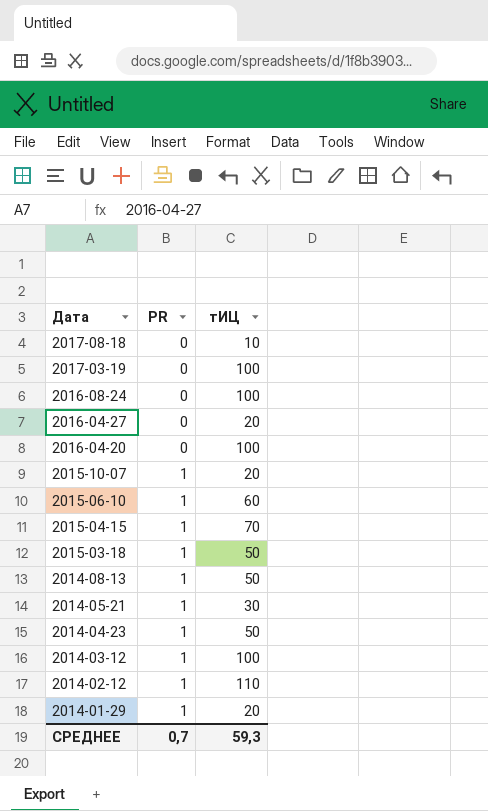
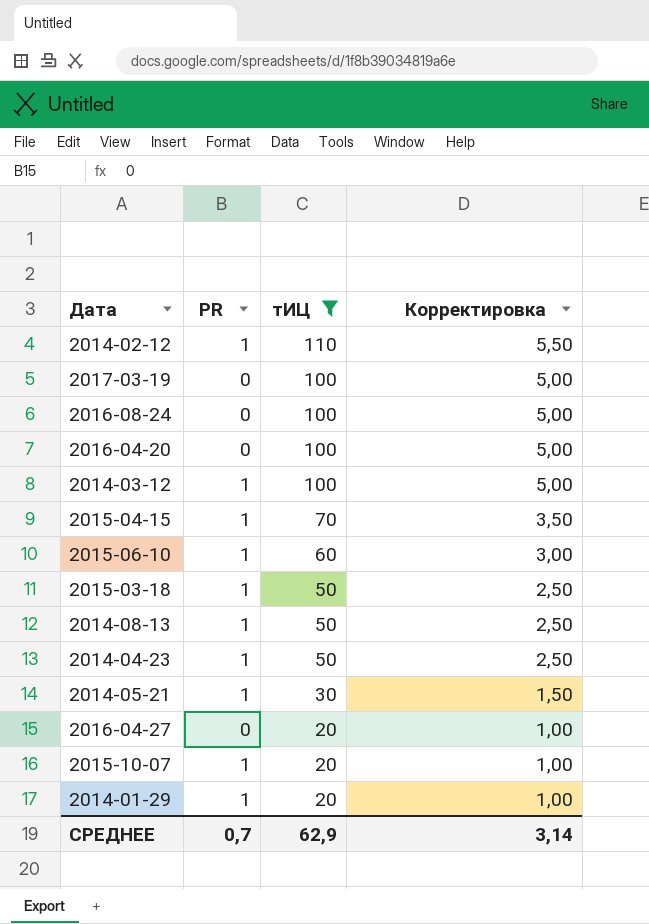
filter: none -> тИЦ != 10
row order: Дата descending -> тИЦ descending
column Корректировка | formula: none -> [тИЦ] * 0,05
СРЕДНЕЕ | тИЦ: 59,3 -> 62,9

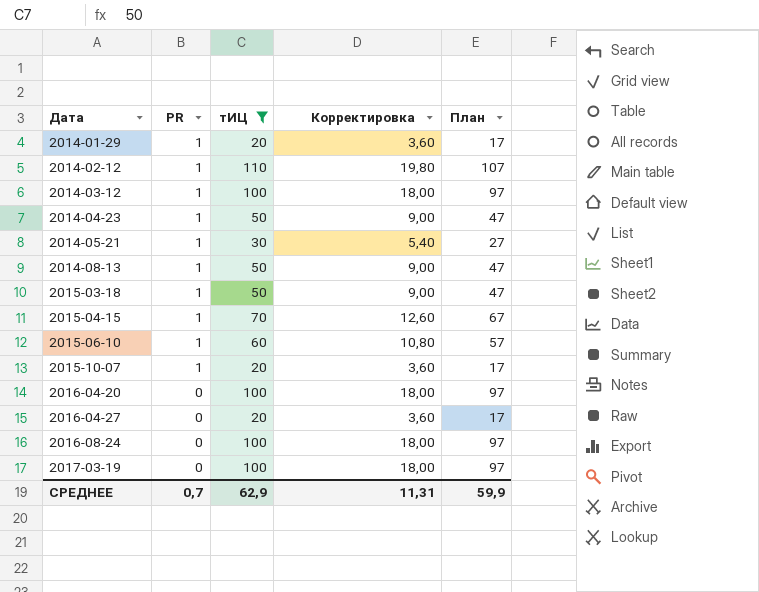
row order: тИЦ descending -> Дата ascending
column Корректировка | formula: [тИЦ] * 0,05 -> [тИЦ] * 0,18
column План | formula: none -> [тИЦ] - 3
СРЕДНЕЕ | Корректировка: 3,14 -> 11,31

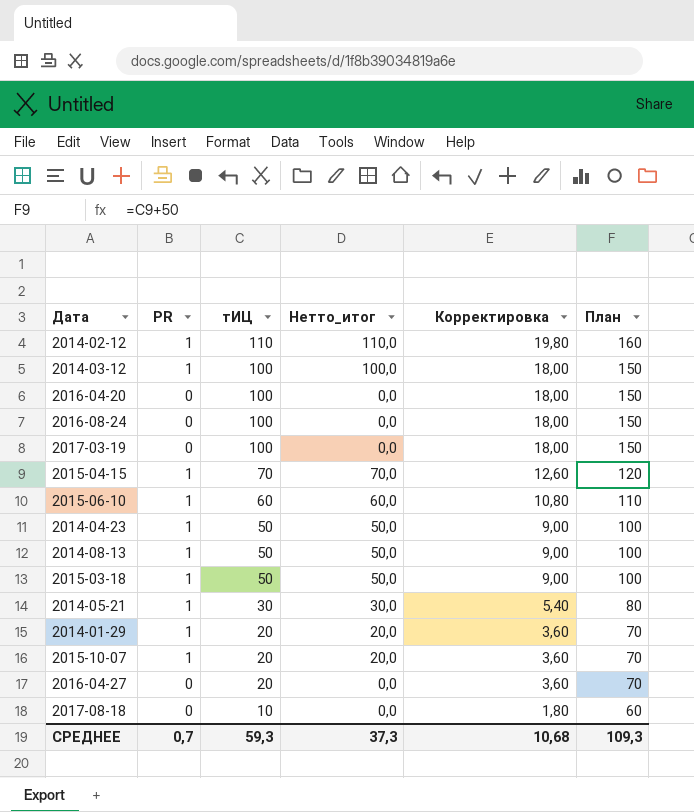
filter: тИЦ != 10 -> none
row order: Дата ascending -> тИЦ descending
column Нетто_итог | formula: none -> [PR] * [тИЦ]
column План | formula: [тИЦ] - 3 -> [тИЦ] + 50
СРЕДНЕЕ | тИЦ: 62,9 -> 59,3
СРЕДНЕЕ | Корректировка: 11,31 -> 10,68
СРЕДНЕЕ | План: 59,9 -> 109,3

